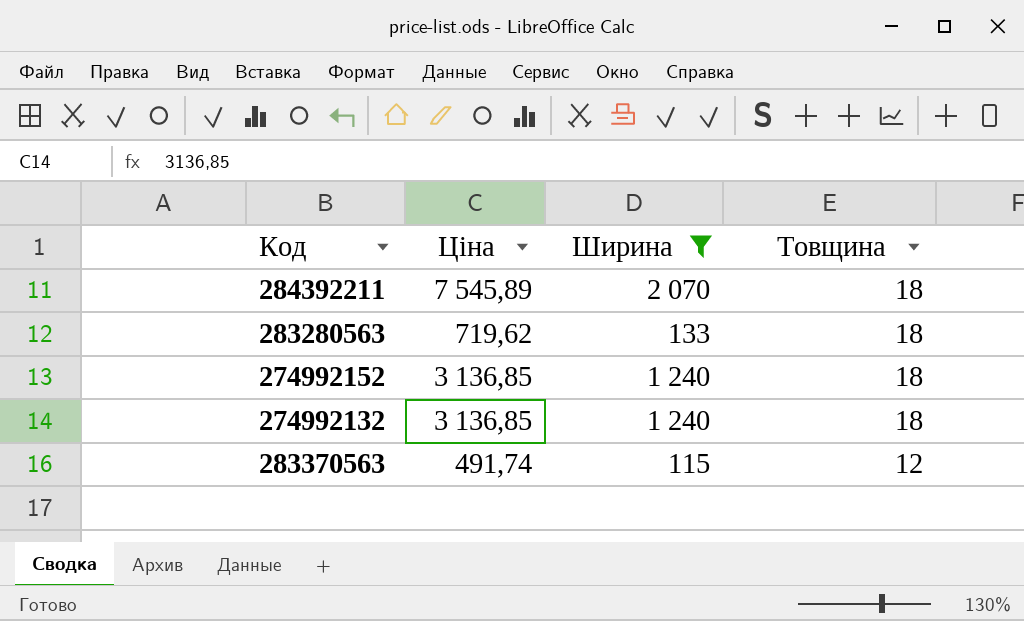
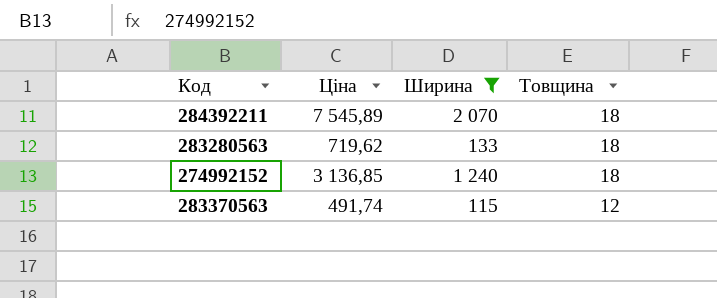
row 274992132: 3 136,85 | 1 240 | 18 -> none

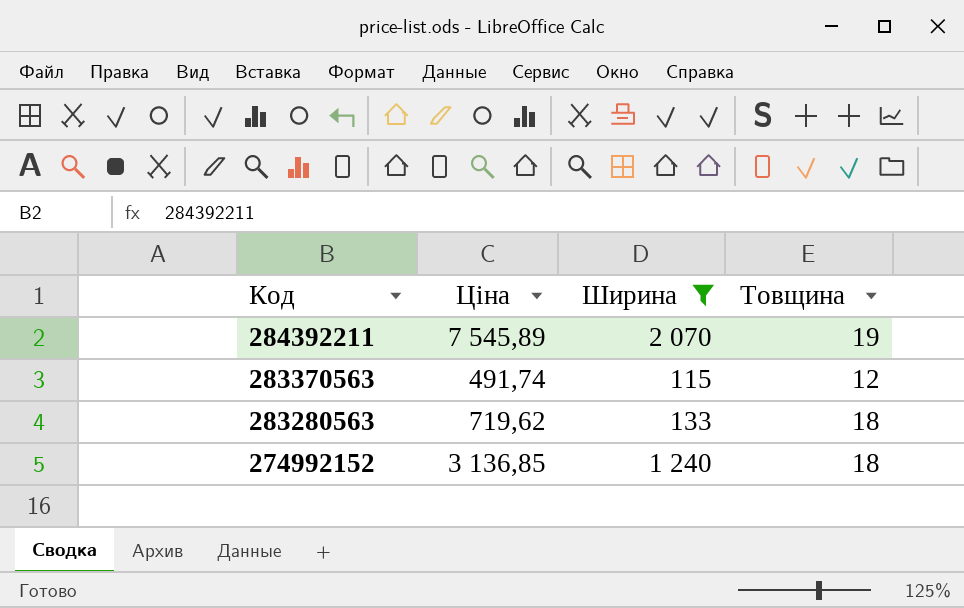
row order: Товщина descending -> Код descending
284392211 | Товщина: 18 -> 19

